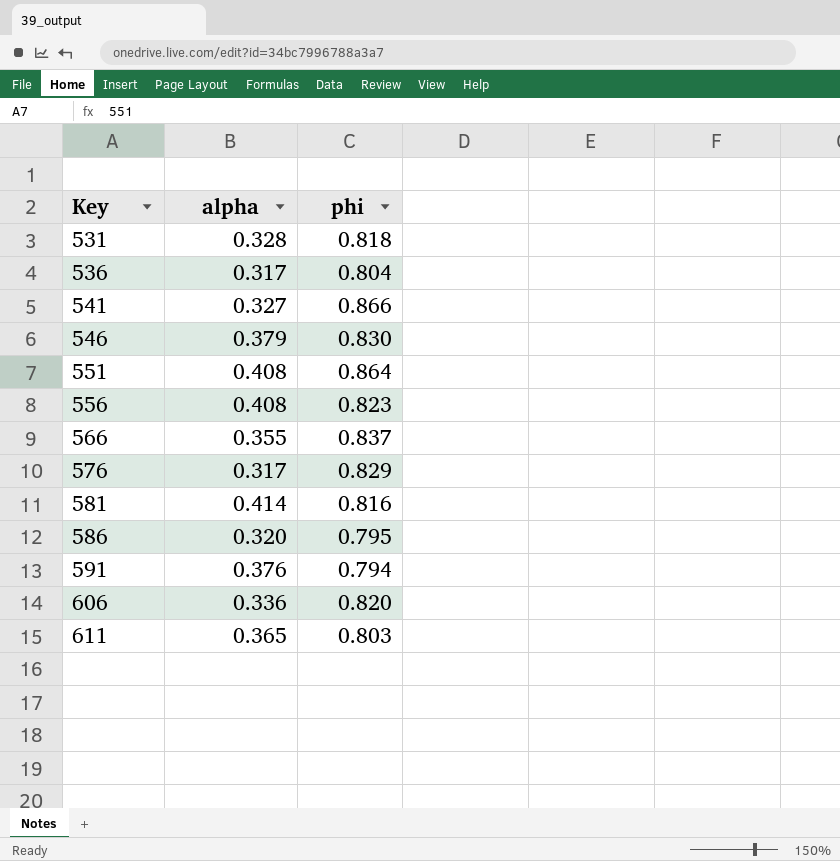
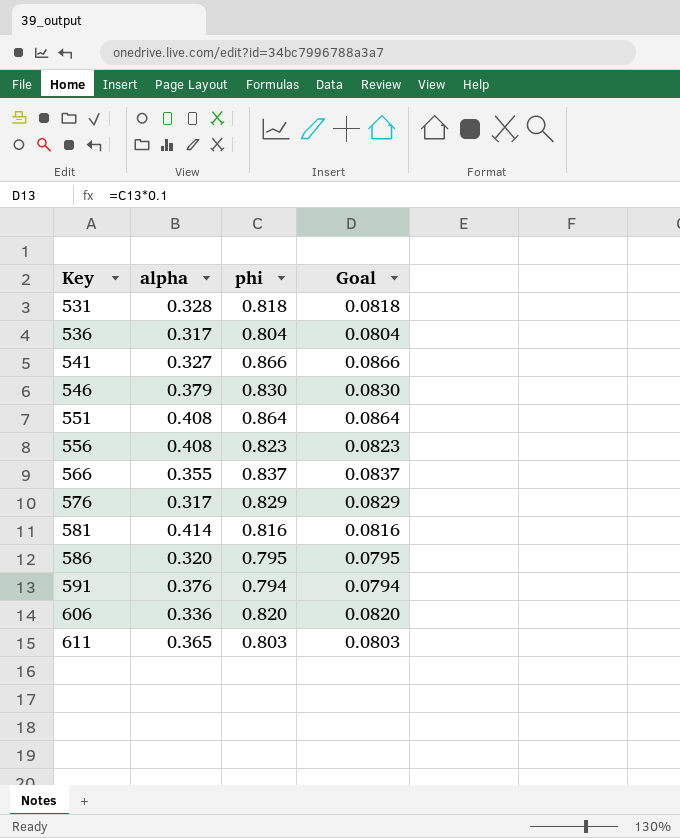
column Goal | formula: none -> [phi] * 0.1

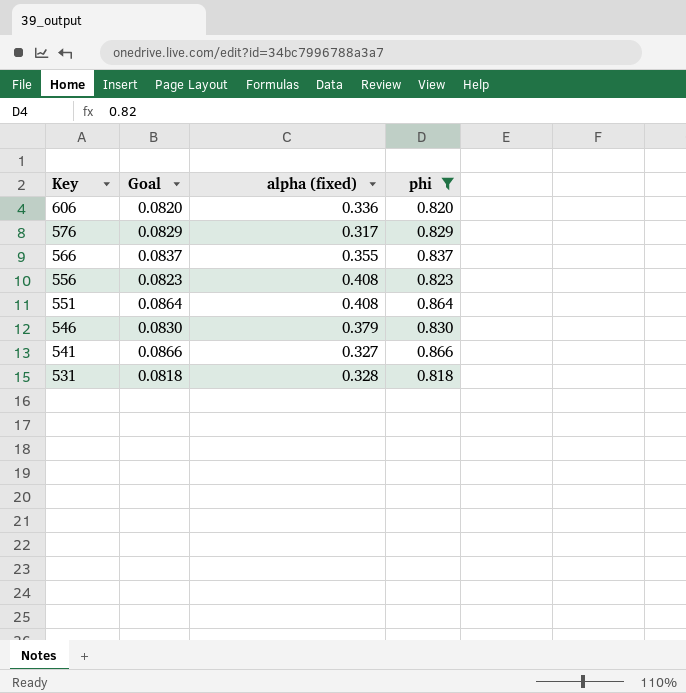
filter: none -> phi >= 0.818
row order: Key ascending -> Key descending
column Goal | position: 4 -> 2
column name: alpha -> alpha (fixed)

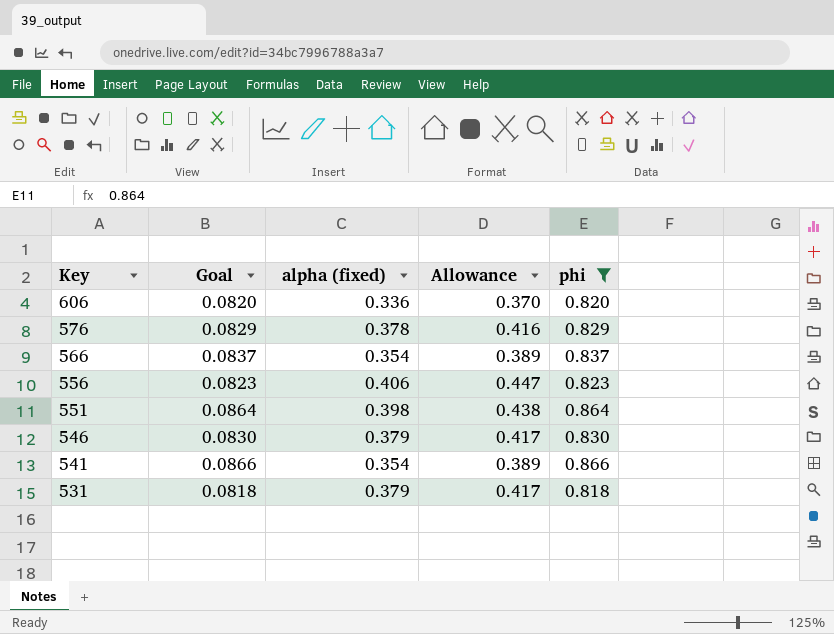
column Allowance | formula: none -> [alpha (fixed)] * 1.1
576 | alpha (fixed): 0.317 -> 0.378
566 | alpha (fixed): 0.355 -> 0.354
556 | alpha (fixed): 0.408 -> 0.406
551 | alpha (fixed): 0.408 -> 0.398
541 | alpha (fixed): 0.327 -> 0.354
531 | alpha (fixed): 0.328 -> 0.379

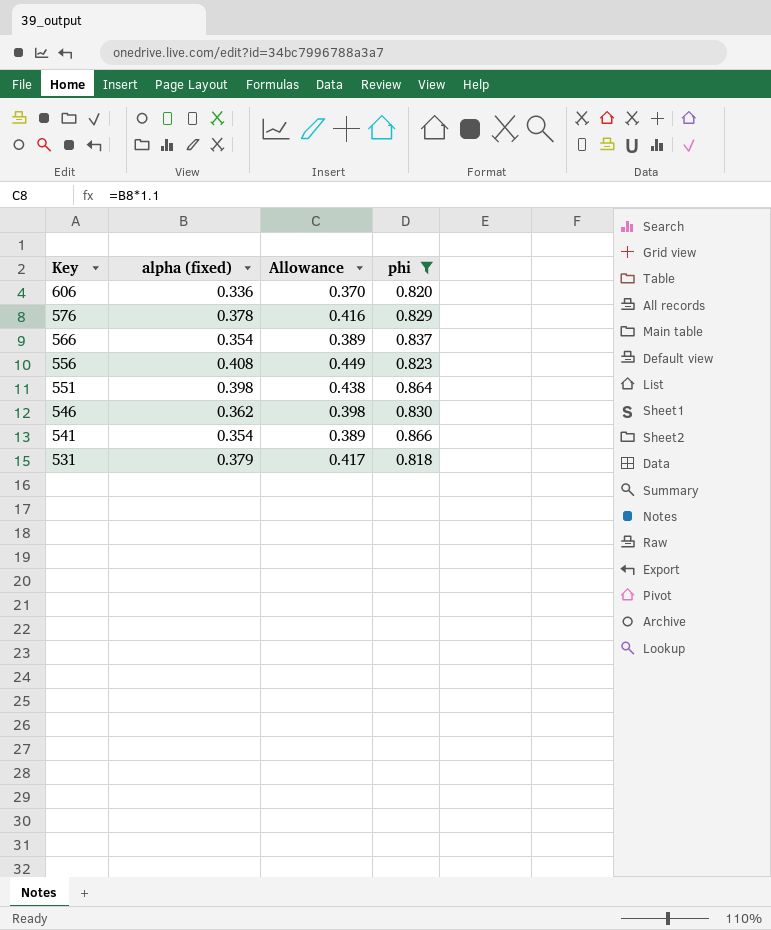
column Goal | formula: [phi] * 0.1 -> none
556 | alpha (fixed): 0.406 -> 0.408
556 | Allowance: 0.447 -> 0.449
546 | alpha (fixed): 0.379 -> 0.362
546 | Allowance: 0.417 -> 0.398

